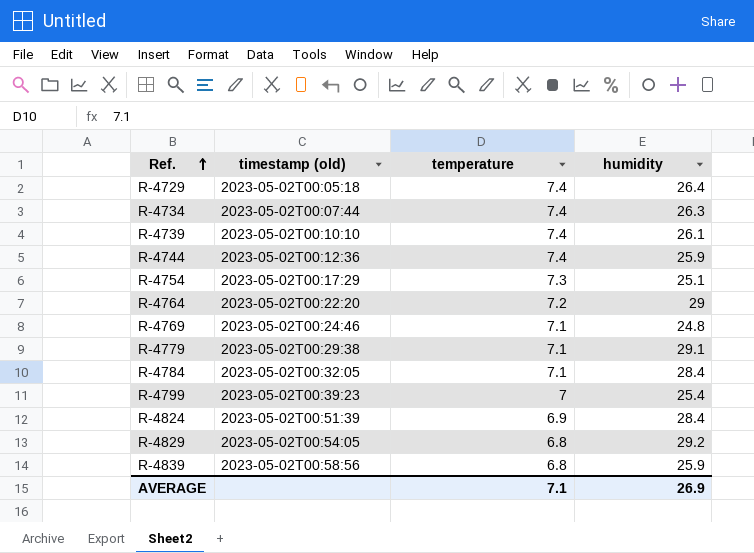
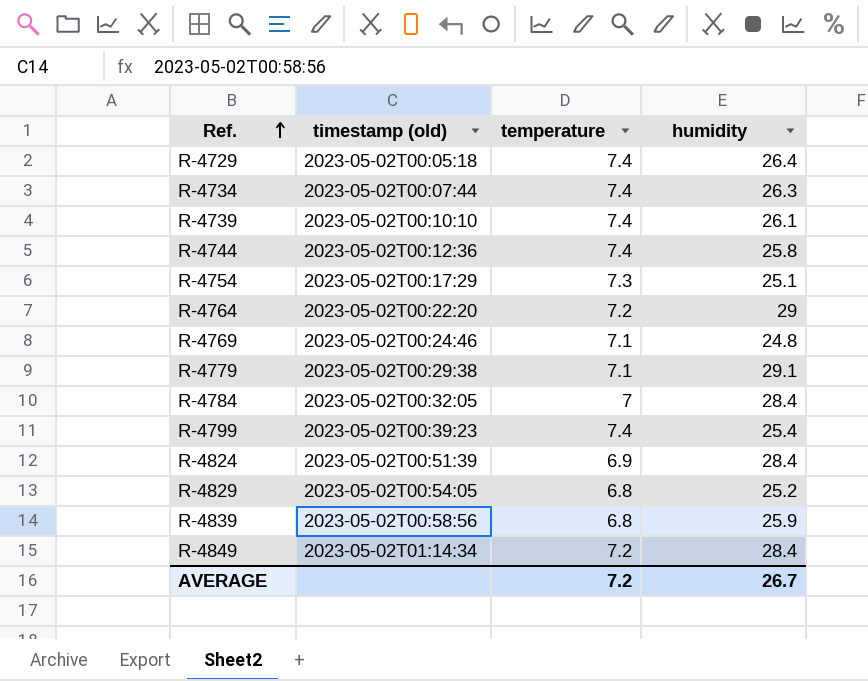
R-4744 | humidity: 25.9 -> 25.8
R-4784 | temperature: 7.1 -> 7
R-4799 | temperature: 7 -> 7.4
R-4829 | humidity: 29.2 -> 25.2
row R-4849: none -> 2023-05-02T01:14:34 | 7.2 | 28.4
AVERAGE | temperature: 7.1 -> 7.2
AVERAGE | humidity: 26.9 -> 26.7

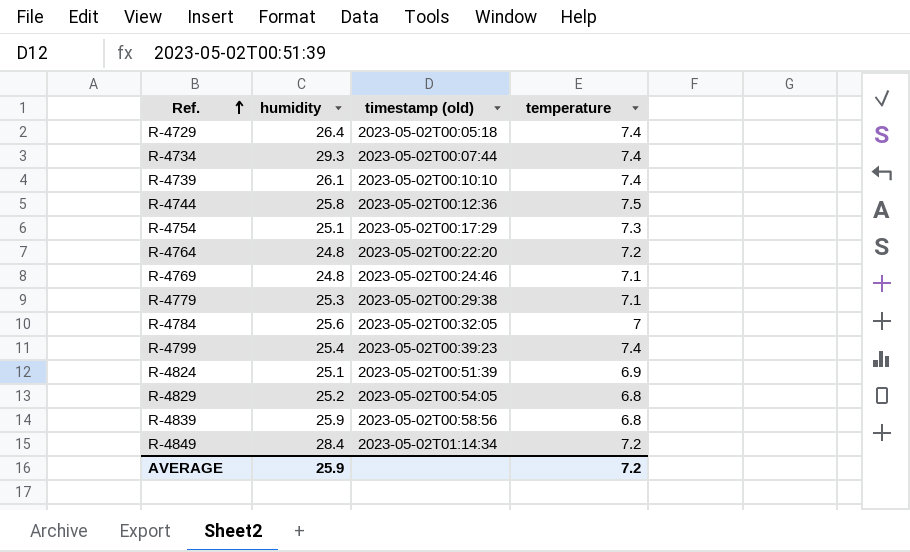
column humidity | position: 4 -> 2
R-4734 | humidity: 26.3 -> 29.3
R-4744 | temperature: 7.4 -> 7.5
R-4764 | humidity: 29 -> 24.8
R-4779 | humidity: 29.1 -> 25.3
R-4784 | humidity: 28.4 -> 25.6
R-4824 | humidity: 28.4 -> 25.1
AVERAGE | humidity: 26.7 -> 25.9

